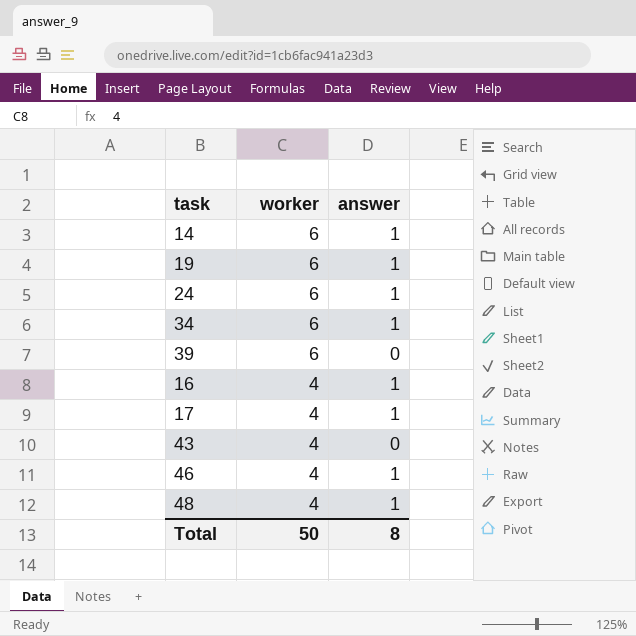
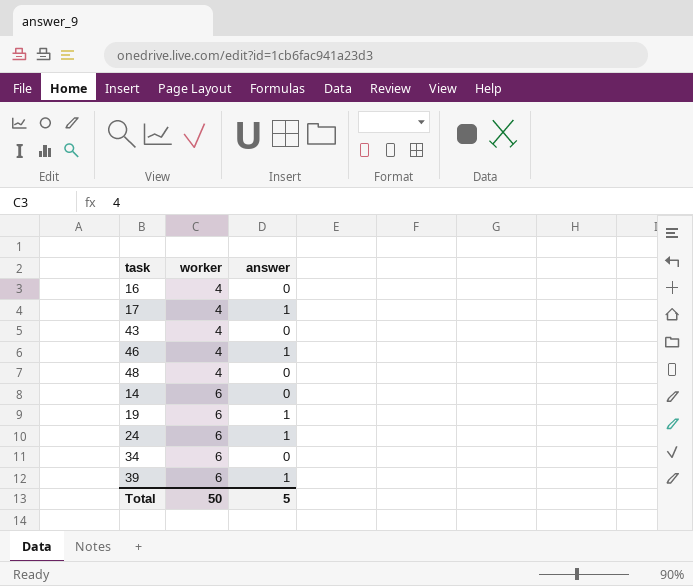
row order: worker descending -> worker ascending
16 | answer: 1 -> 0
48 | answer: 1 -> 0
14 | answer: 1 -> 0
34 | answer: 1 -> 0
39 | answer: 0 -> 1
Total | answer: 8 -> 5

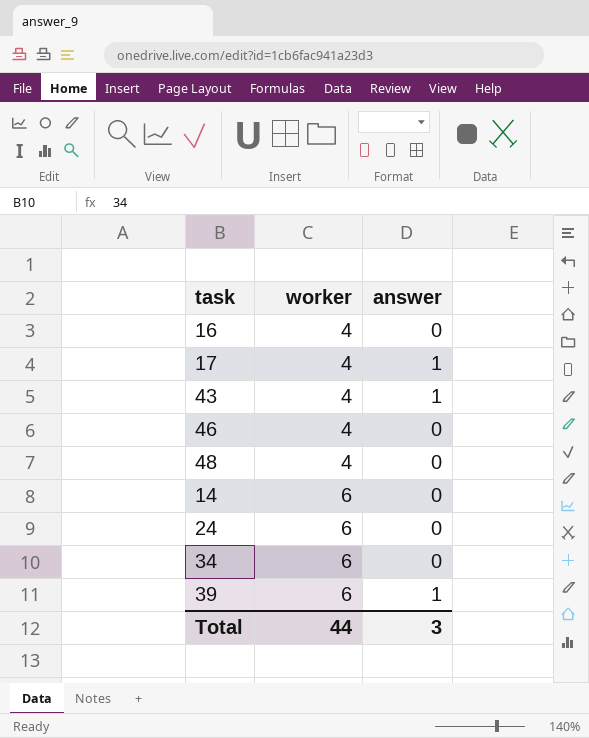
row 19: 6 | 1 -> none
43 | answer: 0 -> 1
46 | answer: 1 -> 0
24 | answer: 1 -> 0
Total | worker: 50 -> 44
Total | answer: 5 -> 3

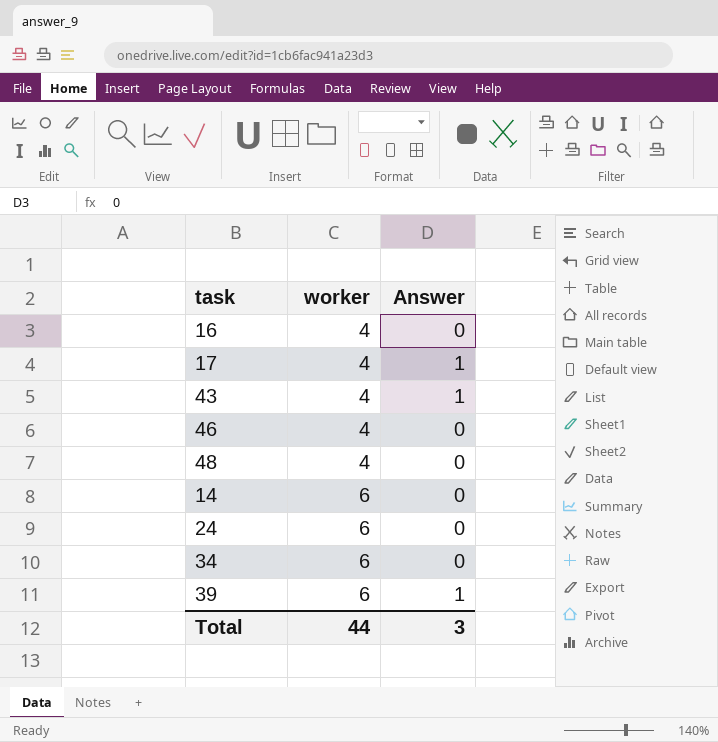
column name: answer -> Answer

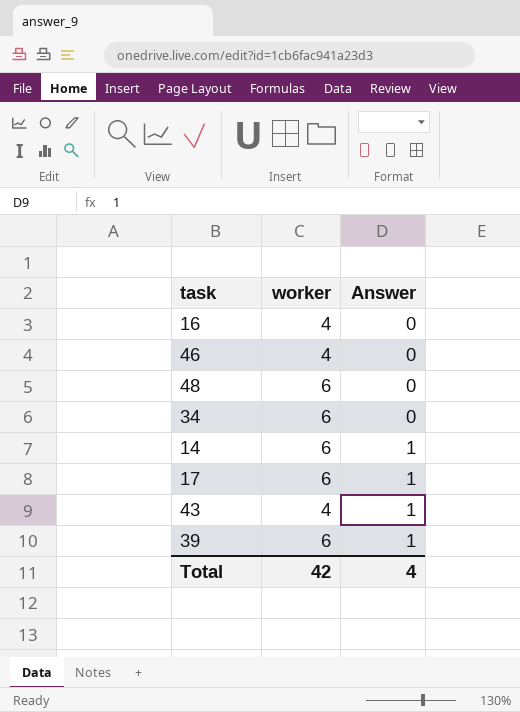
row order: worker ascending -> Answer ascending
row 24: 6 | 0 -> none
48 | worker: 4 -> 6
14 | Answer: 0 -> 1
17 | worker: 4 -> 6
Total | worker: 44 -> 42
Total | Answer: 3 -> 4

